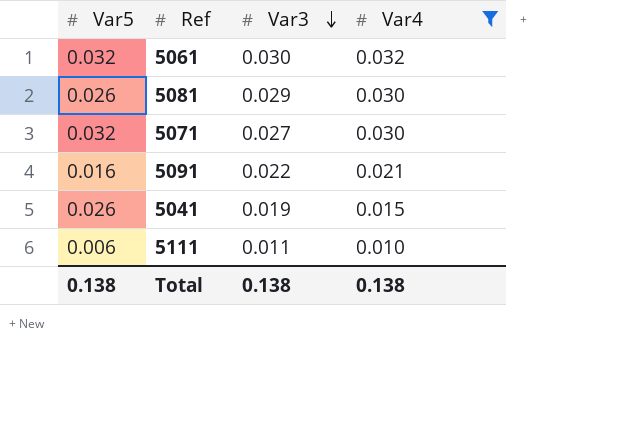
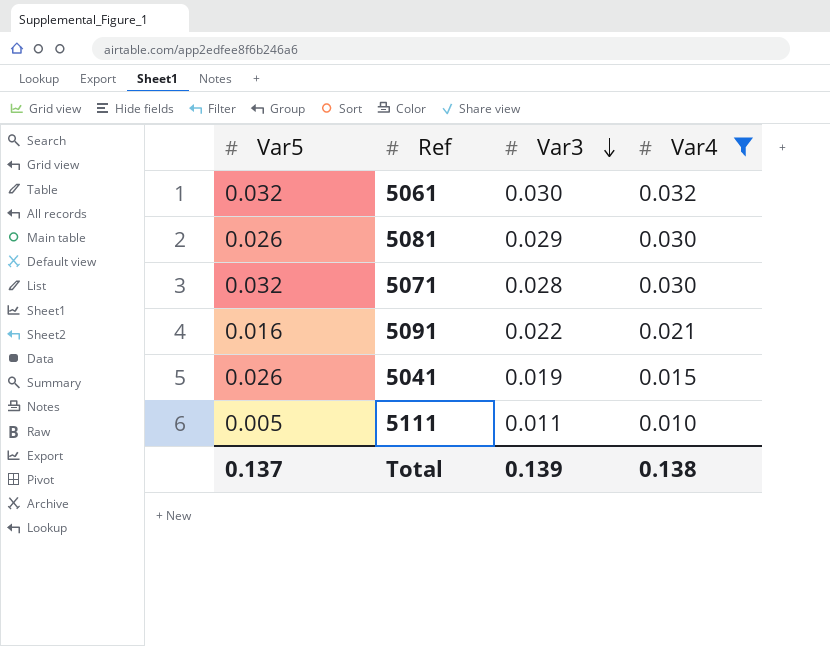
5071 | Var3: 0.027 -> 0.028
5111 | Var5: 0.006 -> 0.005
Total | Var5: 0.138 -> 0.137
Total | Var3: 0.138 -> 0.139

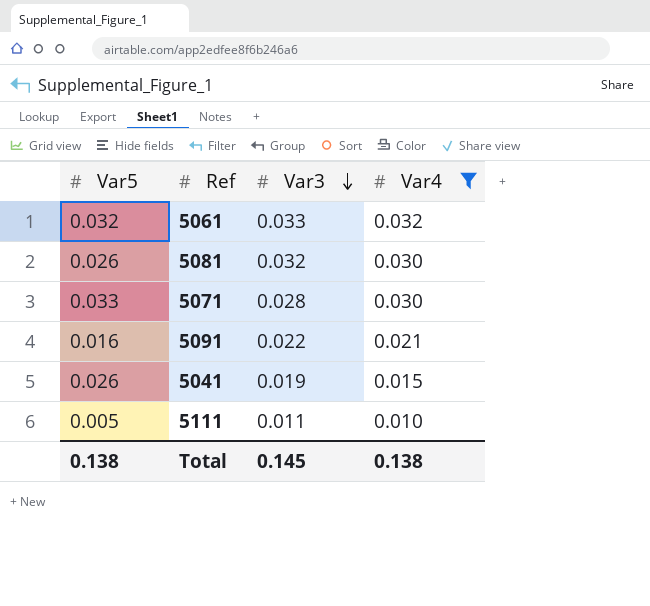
5061 | Var3: 0.030 -> 0.033
5081 | Var3: 0.029 -> 0.032
5071 | Var5: 0.032 -> 0.033
Total | Var5: 0.137 -> 0.138
Total | Var3: 0.139 -> 0.145

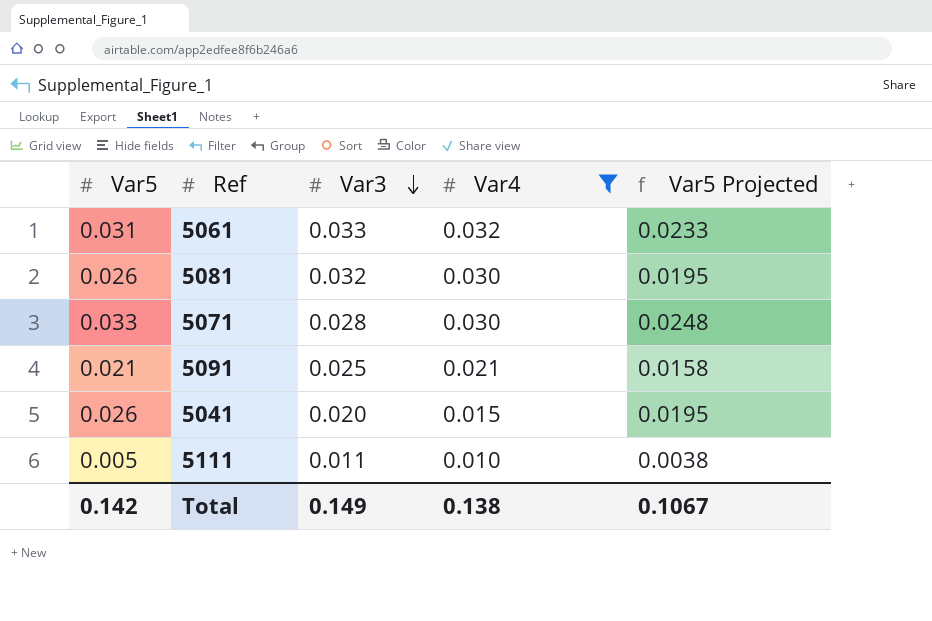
column Var5 Projected | formula: none -> [Var5] * 0.75
5061 | Var5: 0.032 -> 0.031
5091 | Var5: 0.016 -> 0.021
5091 | Var3: 0.022 -> 0.025
5041 | Var3: 0.019 -> 0.020
Total | Var5: 0.138 -> 0.142
Total | Var3: 0.145 -> 0.149

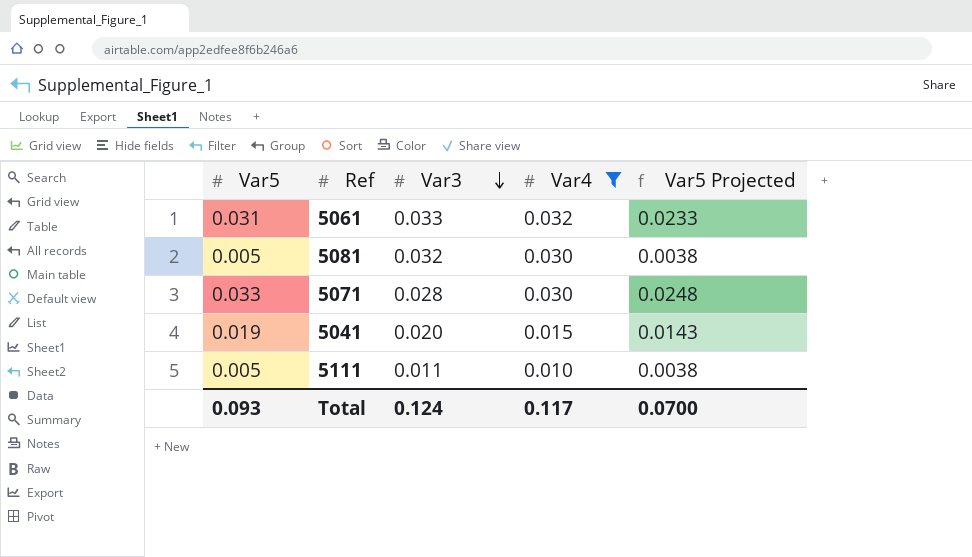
row 5091: 0.021 | 0.025 | 0.021 | 0.0158 -> none
5081 | Var5: 0.026 -> 0.005
5081 | Var5 Projected: 0.0195 -> 0.0038
5041 | Var5: 0.026 -> 0.019
5041 | Var5 Projected: 0.0195 -> 0.0143
Total | Var5: 0.142 -> 0.093
Total | Var3: 0.149 -> 0.124
Total | Var4: 0.138 -> 0.117
Total | Var5 Projected: 0.1067 -> 0.0700

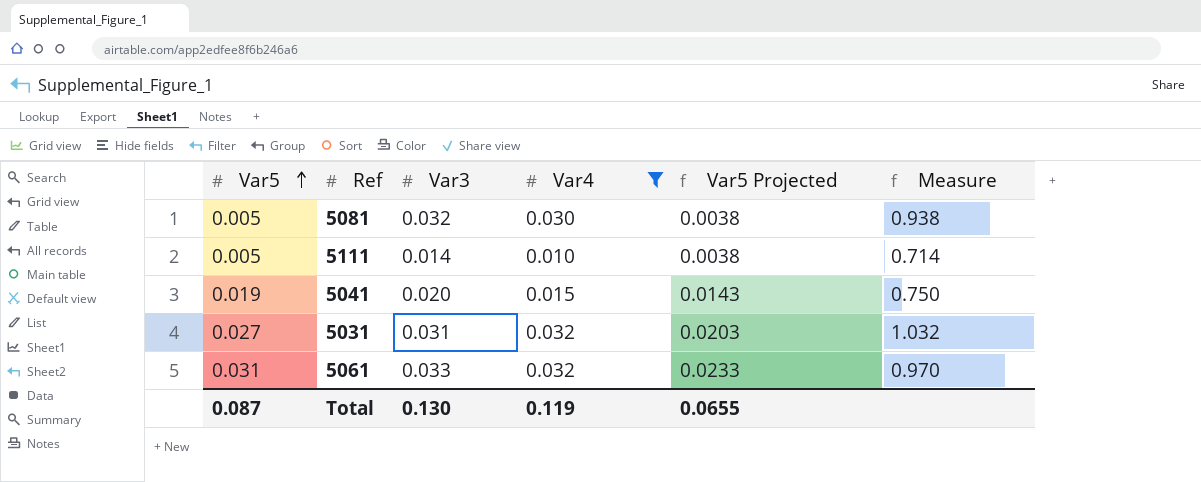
row order: Var3 descending -> Var5 ascending
column Measure | formula: none -> [Var4] / [Var3]
row 5071: 0.033 | 0.028 | 0.030 | 0.0248 -> none
5111 | Var3: 0.011 -> 0.014
row 5031: none -> 0.027 | 0.031 | 0.032 | 0.0203 | 1.032
Total | Var5: 0.093 -> 0.087
Total | Var3: 0.124 -> 0.130
Total | Var4: 0.117 -> 0.119
Total | Var5 Projected: 0.0700 -> 0.0655

